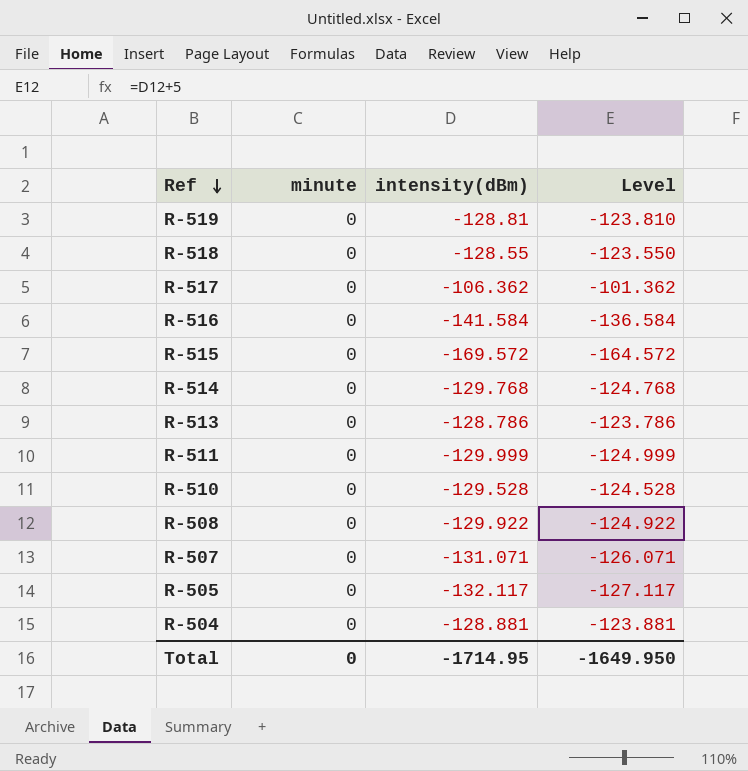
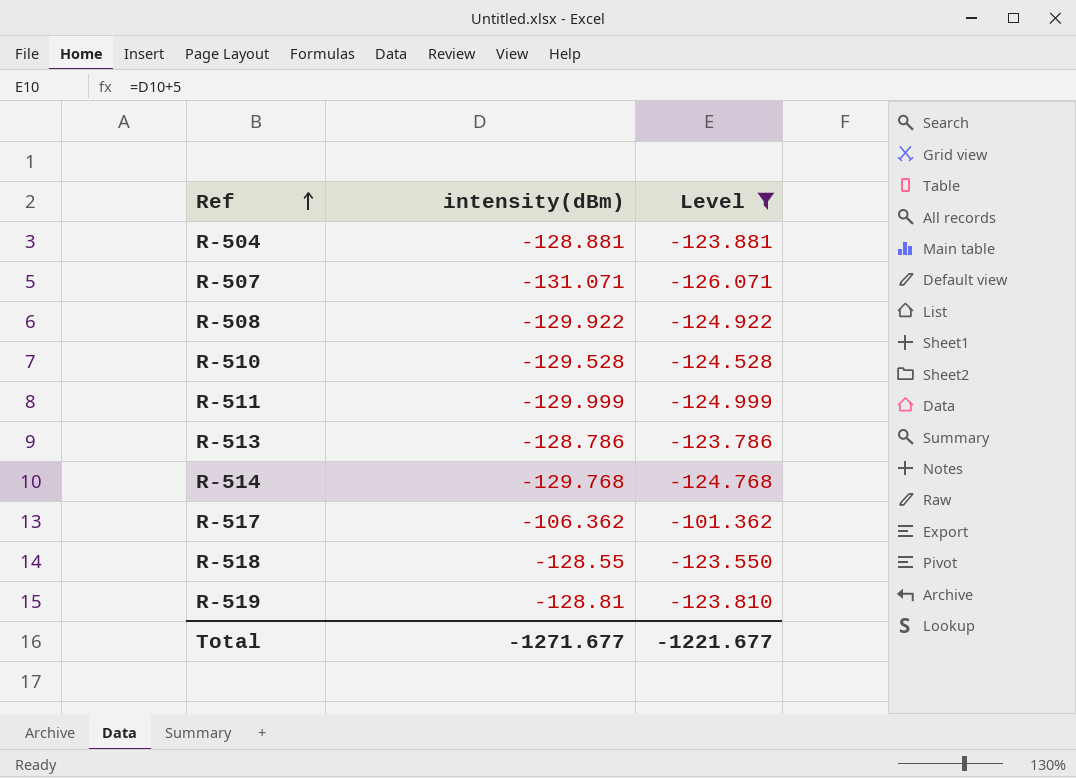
filter: none -> Level >= -126.071
row order: Ref descending -> Ref ascending
column minute | position: 2 -> none
Total | intensity(dBm): -1714.95 -> -1271.677
Total | Level: -1649.950 -> -1221.677

